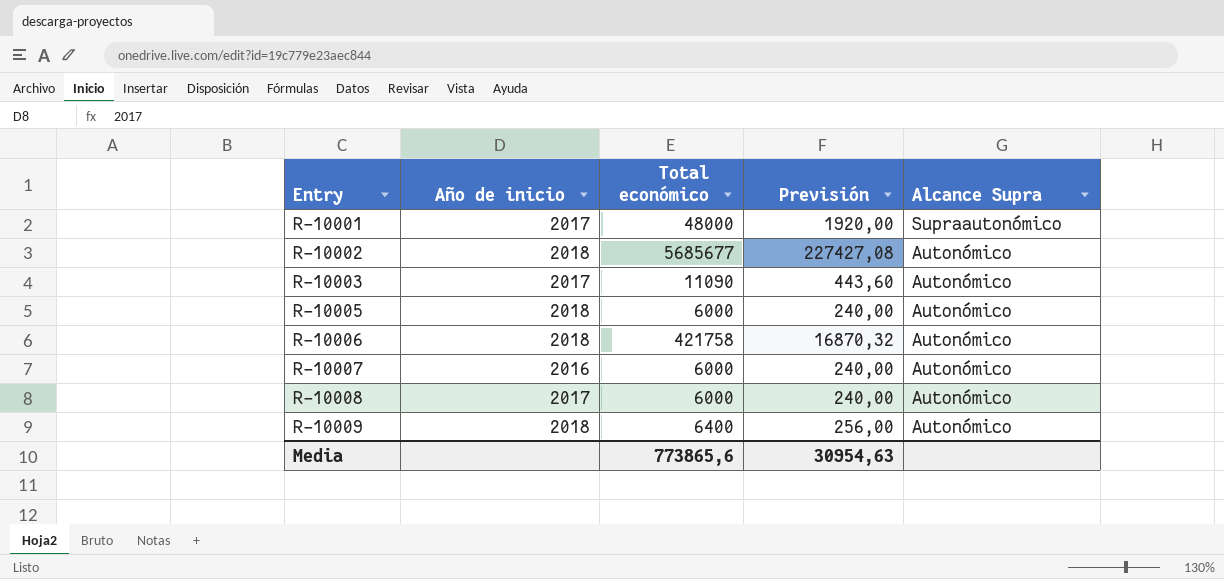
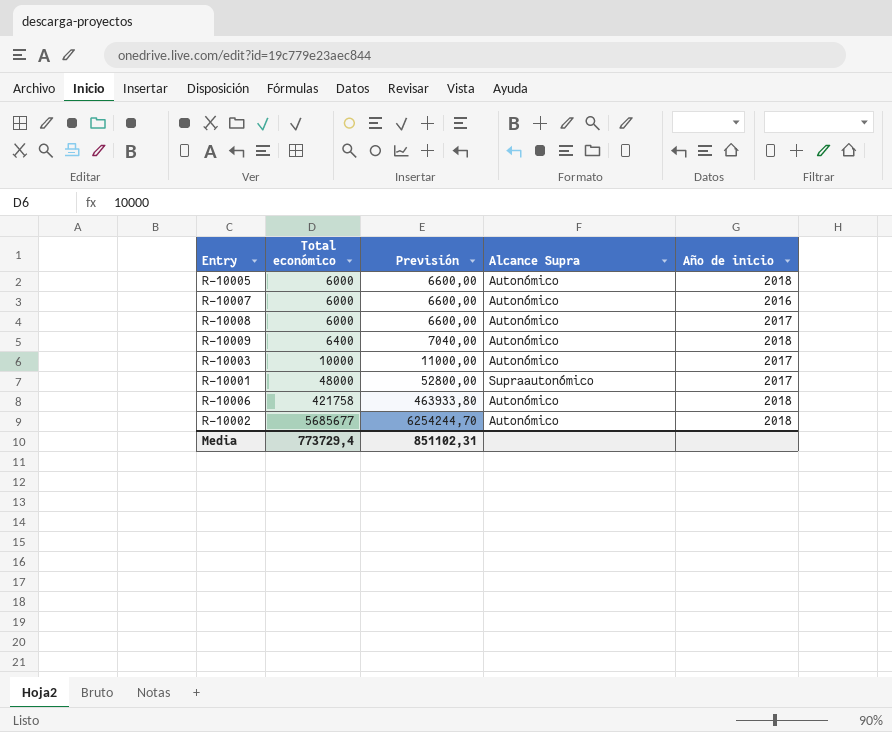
row order: Entry ascending -> Total económico ascending
column Previsión | formula: [Total económico] * 0,04 -> [Total económico] * 1,1
column Año de inicio | position: 2 -> 5
R-10003 | Total económico: 11090 -> 10000
Media | Total económico: 773865,6 -> 773729,4
Media | Previsión: 30954,63 -> 851102,31

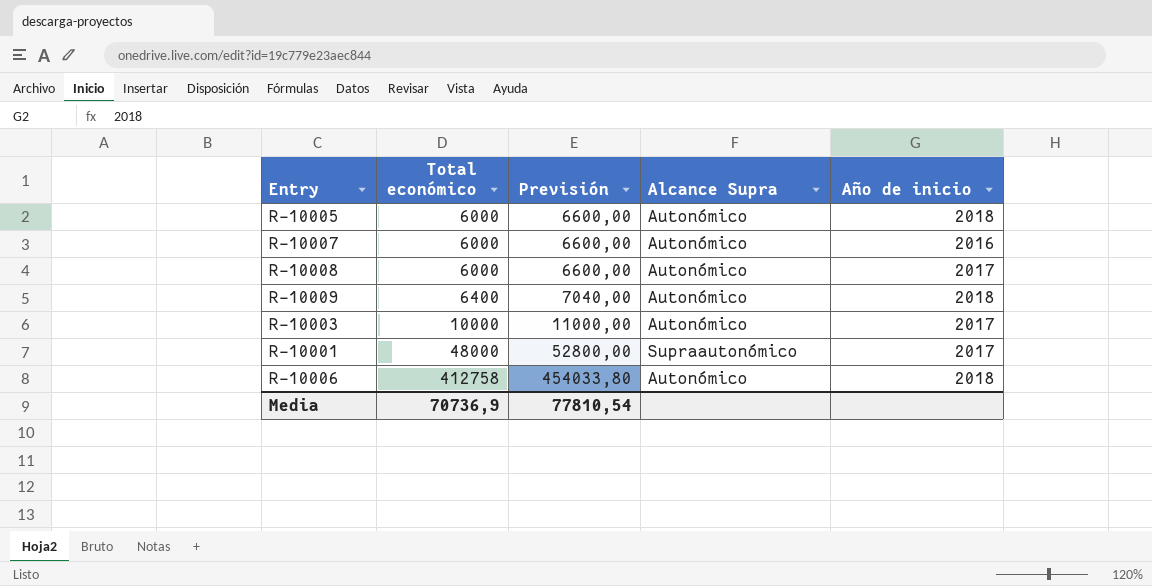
row R-10002: 5685677 | 6254244,70 | Autonómico | 2018 -> none
R-10006 | Total económico: 421758 -> 412758
R-10006 | Previsión: 463933,80 -> 454033,80
Media | Total económico: 773729,4 -> 70736,9
Media | Previsión: 851102,31 -> 77810,54

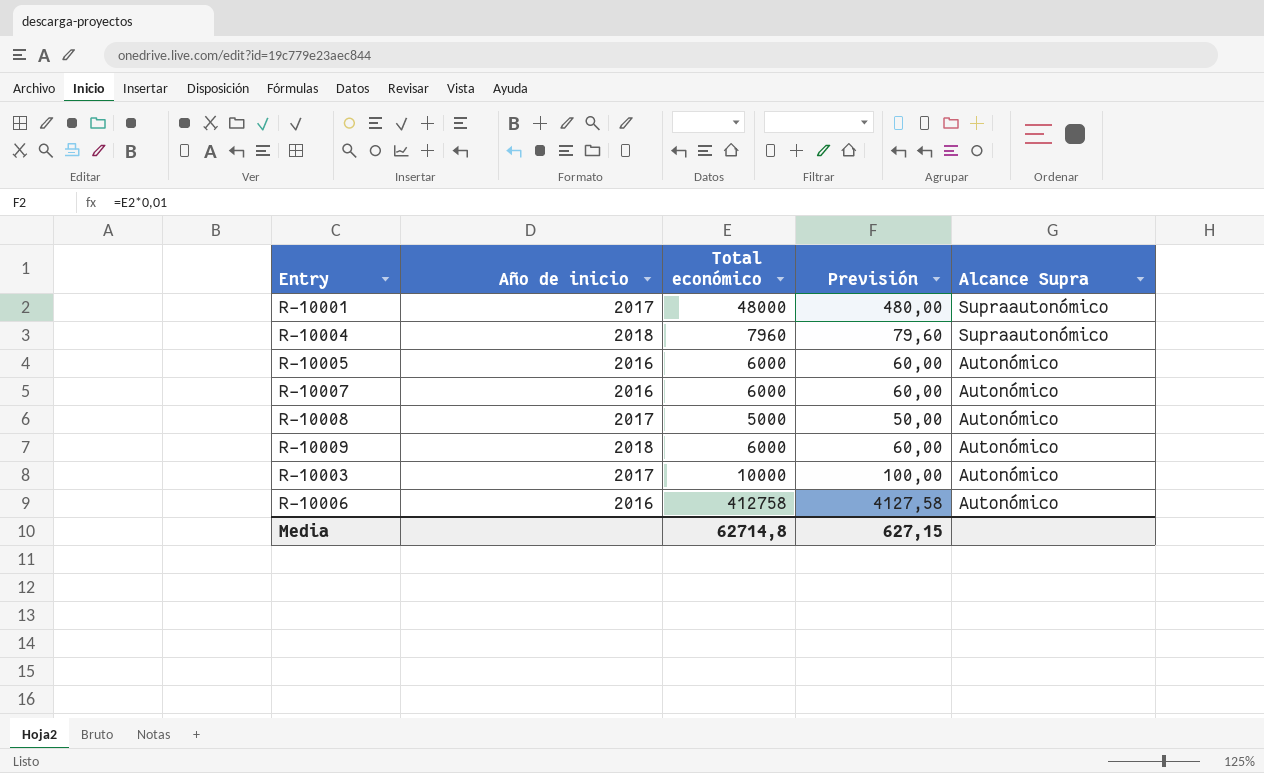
row order: Total económico ascending -> Alcance Supra descending
column Año de inicio | position: 5 -> 2
column Previsión | formula: [Total económico] * 1,1 -> [Total económico] * 0,01
row R-10004: none -> 2018 | 7960 | 79,60 | Supraautonómico
R-10005 | Año de inicio: 2018 -> 2016
R-10008 | Total económico: 6000 -> 5000
R-10009 | Total económico: 6400 -> 6000
R-10006 | Año de inicio: 2018 -> 2016
Media | Total económico: 70736,9 -> 62714,8
Media | Previsión: 77810,54 -> 627,15

